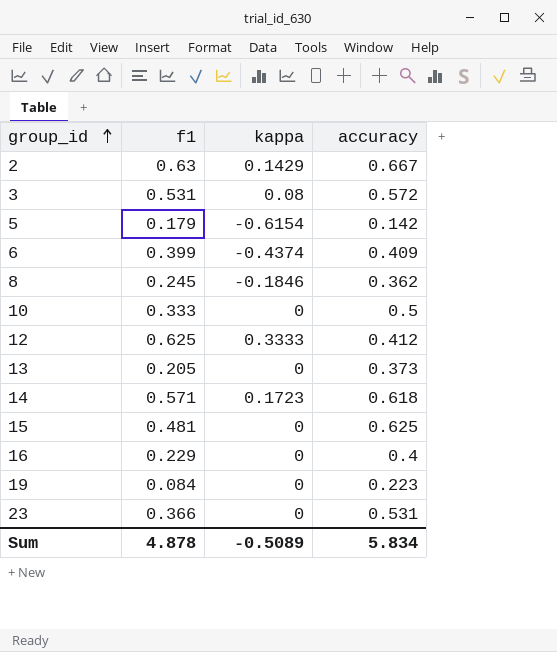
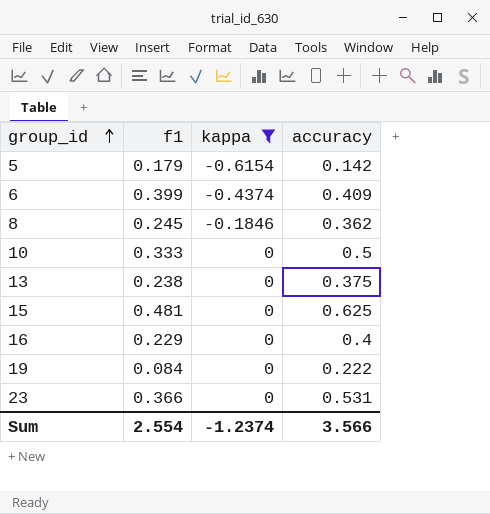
filter: none -> kappa <= 0
13 | f1: 0.205 -> 0.238
13 | accuracy: 0.373 -> 0.375
19 | accuracy: 0.223 -> 0.222
Sum | f1: 4.878 -> 2.554
Sum | kappa: -0.5089 -> -1.2374
Sum | accuracy: 5.834 -> 3.566

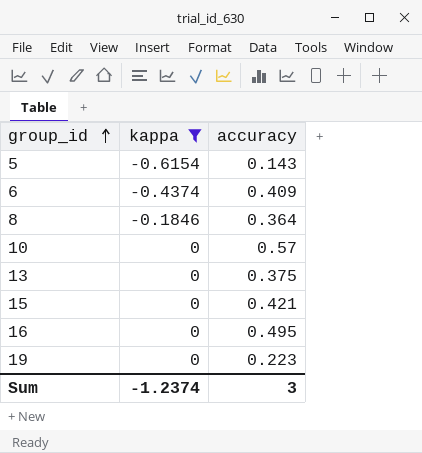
column f1 | position: 2 -> none
row 23: 0.366 | 0 | 0.531 -> none
5 | accuracy: 0.142 -> 0.143
8 | accuracy: 0.362 -> 0.364
10 | accuracy: 0.5 -> 0.57
15 | accuracy: 0.625 -> 0.421
16 | accuracy: 0.4 -> 0.495
19 | accuracy: 0.222 -> 0.223
Sum | accuracy: 3.566 -> 3

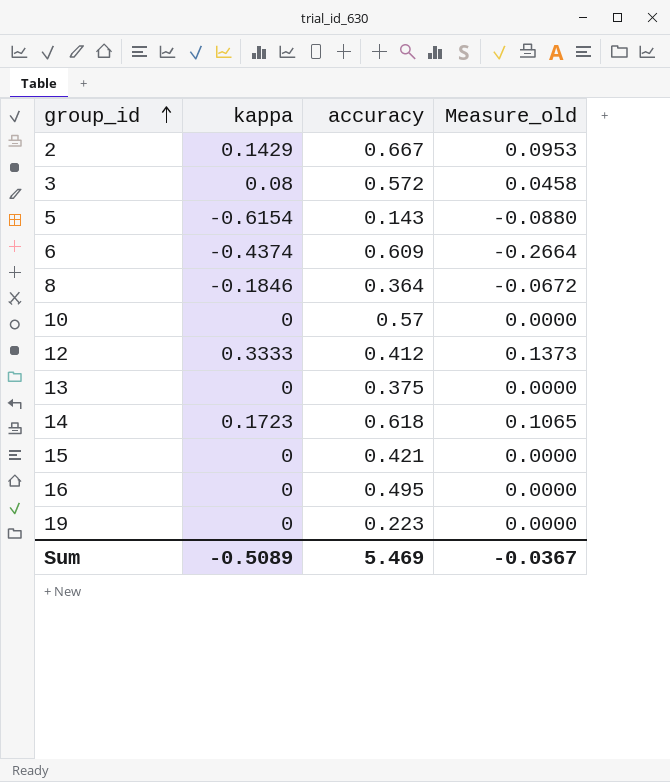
filter: kappa <= 0 -> none
column Measure_old | formula: none -> [kappa] * [accuracy]
6 | accuracy: 0.409 -> 0.609
Sum | kappa: -1.2374 -> -0.5089
Sum | accuracy: 3 -> 5.469

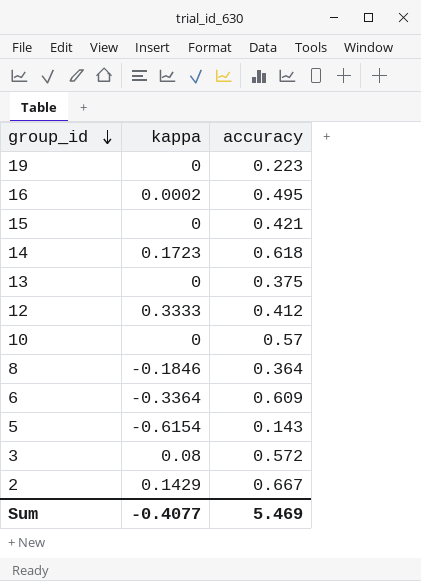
row order: group_id ascending -> group_id descending
column Measure_old | formula: [kappa] * [accuracy] -> none
16 | kappa: 0 -> 0.0002
6 | kappa: -0.4374 -> -0.3364
Sum | kappa: -0.5089 -> -0.4077

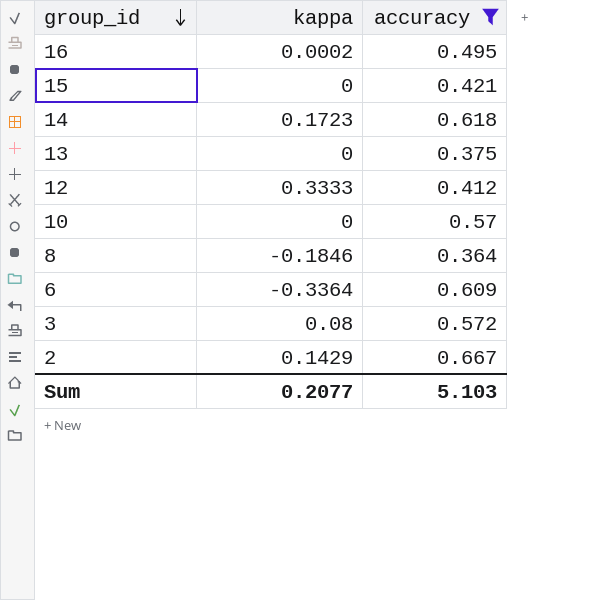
filter: none -> accuracy >= 0.364
Sum | kappa: -0.4077 -> 0.2077
Sum | accuracy: 5.469 -> 5.103

